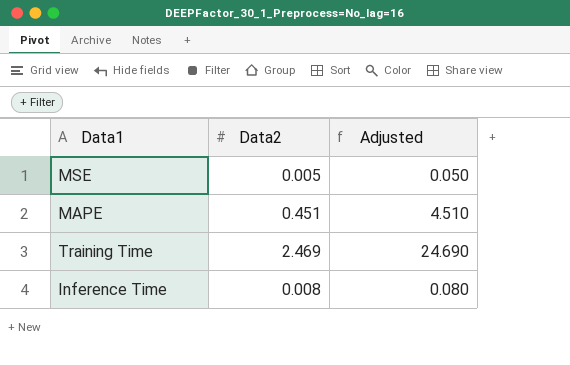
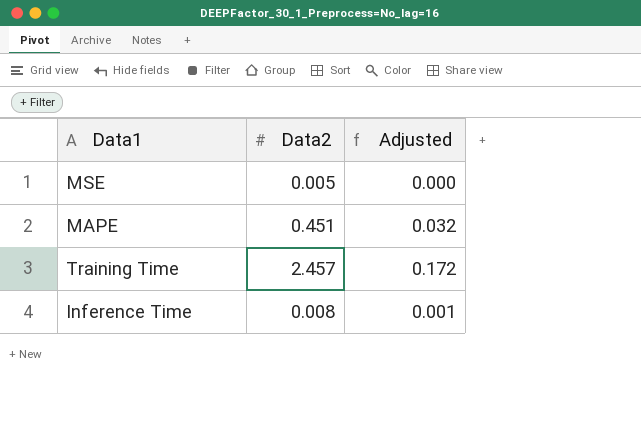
column Adjusted | formula: [Data2] * 10 -> [Data2] * 0.07
Training Time | Data2: 2.469 -> 2.457

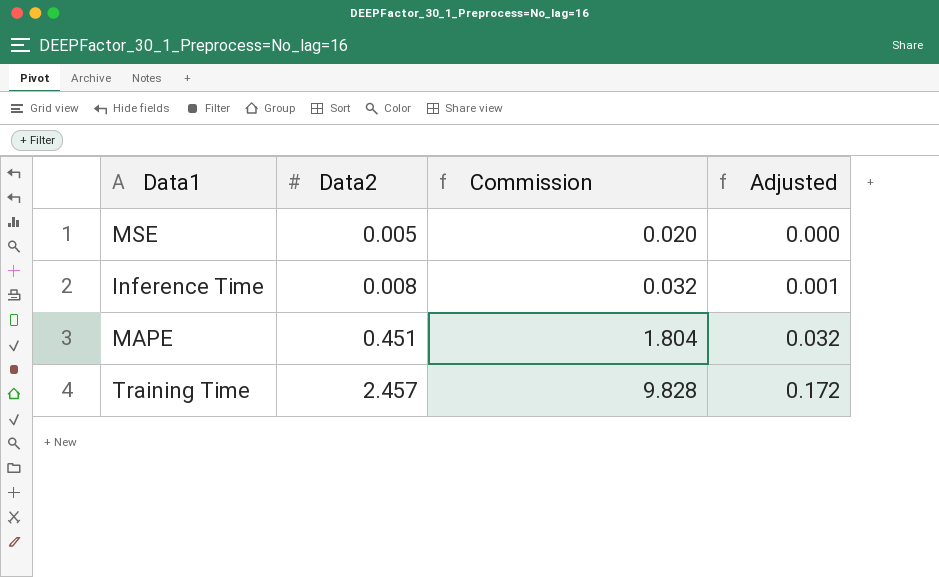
row order: none -> Data2 ascending
column Commission | formula: none -> [Data2] * 4

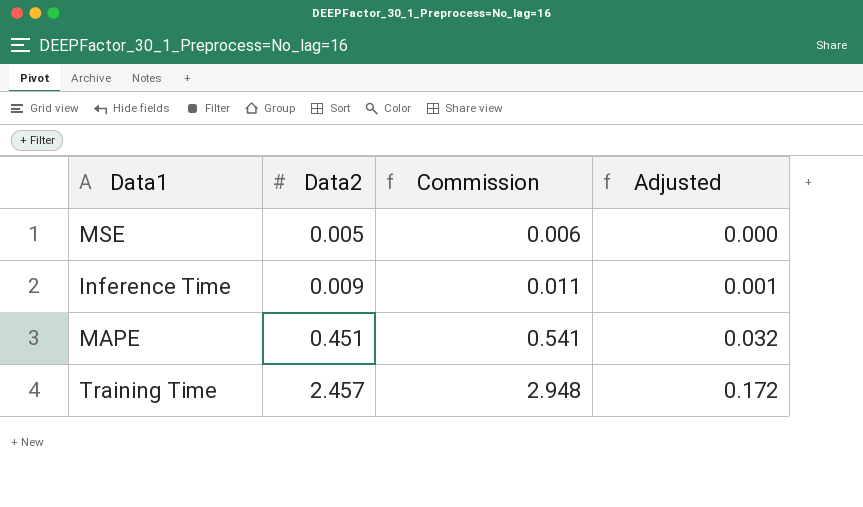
column Commission | formula: [Data2] * 4 -> [Data2] * 1.2
Inference Time | Data2: 0.008 -> 0.009

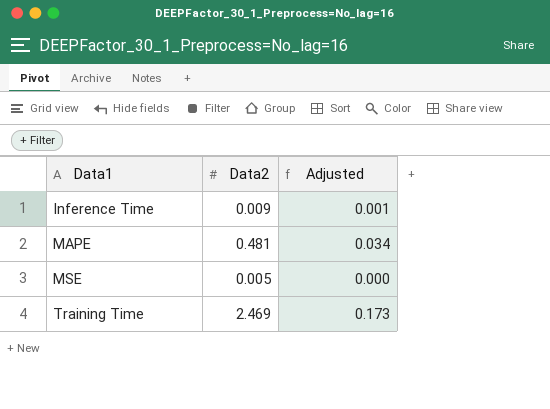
row order: Data2 ascending -> Data1 ascending
column Commission | formula: [Data2] * 1.2 -> none
MAPE | Data2: 0.451 -> 0.481
MAPE | Adjusted: 0.032 -> 0.034
Training Time | Data2: 2.457 -> 2.469
Training Time | Adjusted: 0.172 -> 0.173

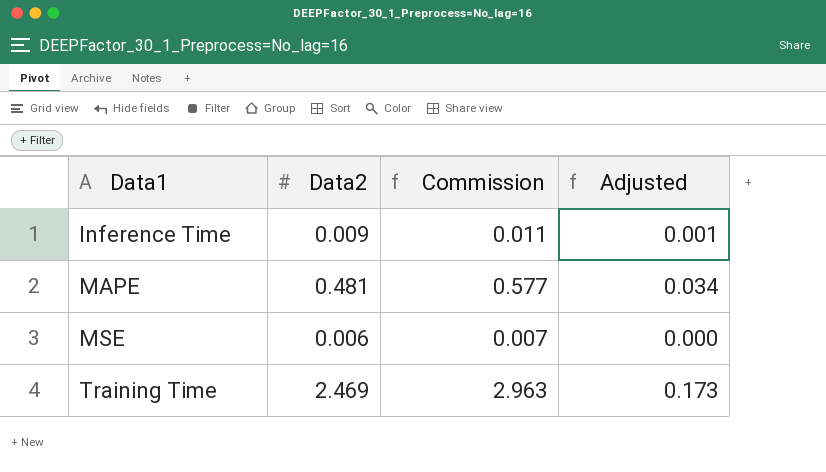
column Commission | formula: none -> [Data2] * 1.2
MSE | Data2: 0.005 -> 0.006

